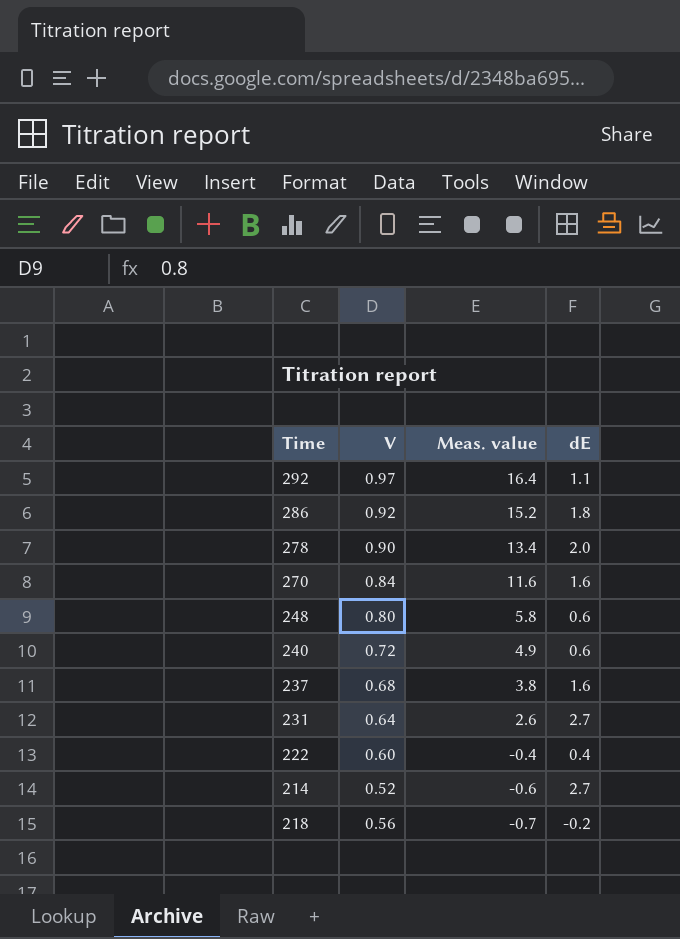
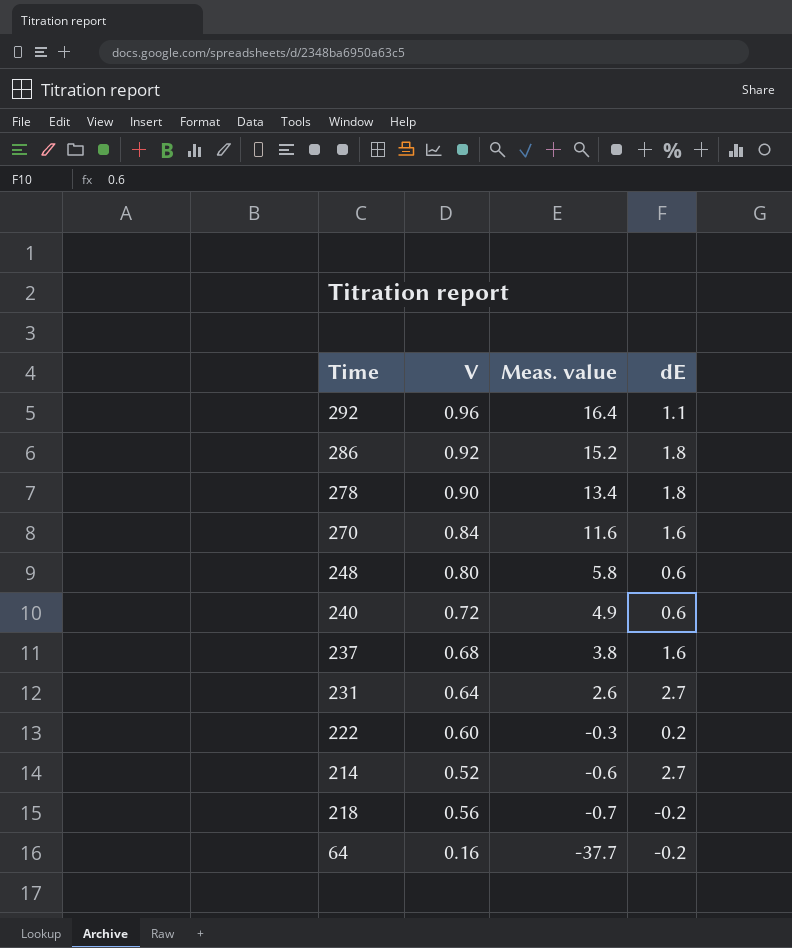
292 | V: 0.97 -> 0.96
278 | dE: 2.0 -> 1.8
222 | Meas. value: -0.4 -> -0.3
222 | dE: 0.4 -> 0.2
row 64: none -> 0.16 | -37.7 | -0.2

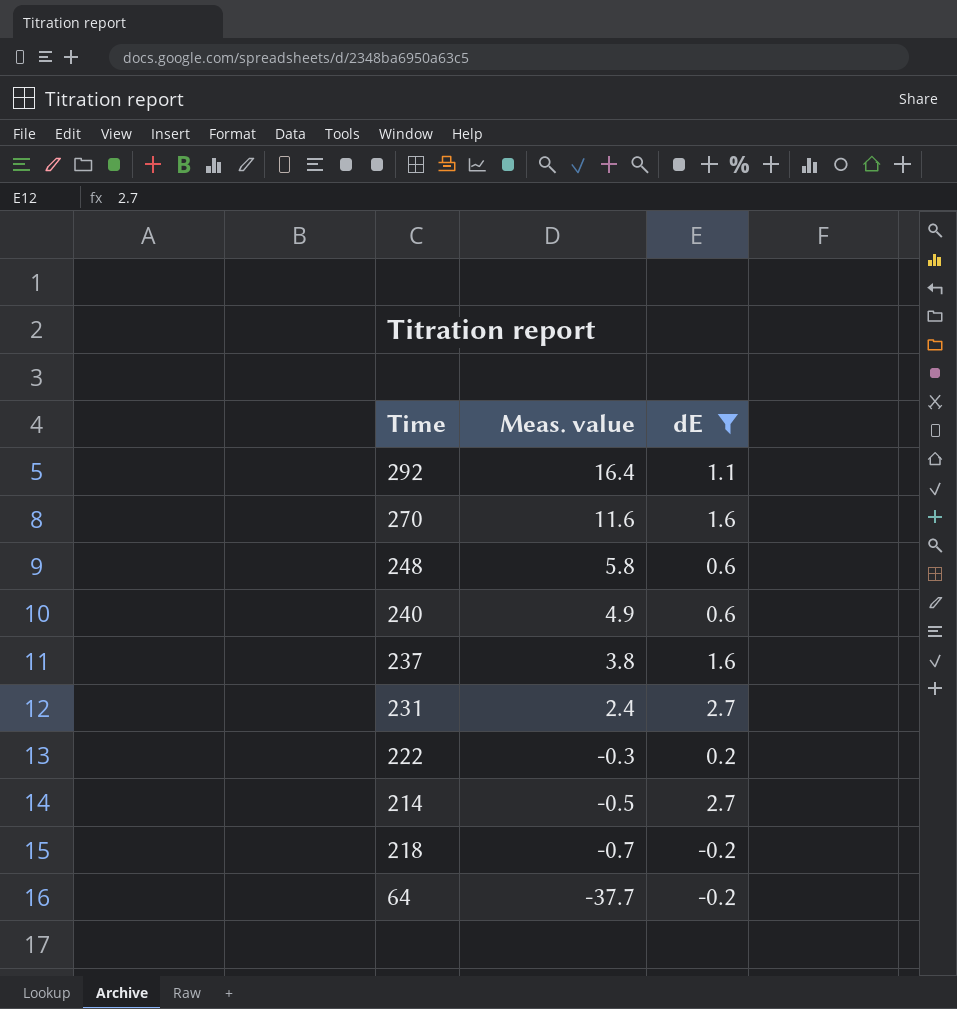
filter: none -> dE != 1.8
column V | position: 2 -> none
231 | Meas. value: 2.6 -> 2.4
214 | Meas. value: -0.6 -> -0.5

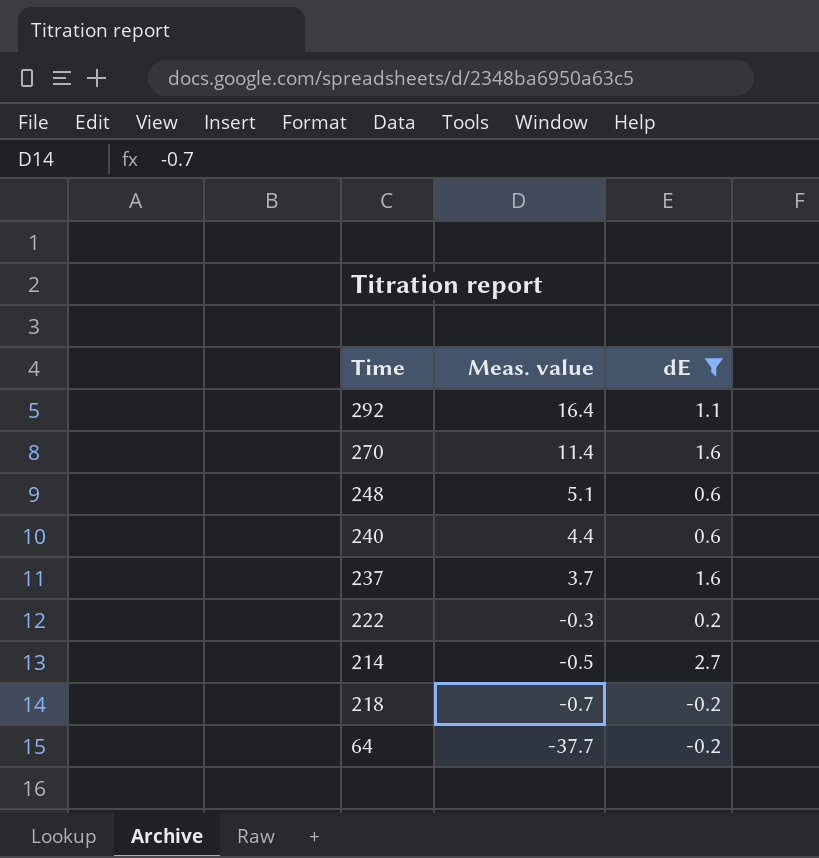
row 231: 2.4 | 2.7 -> none
270 | Meas. value: 11.6 -> 11.4
248 | Meas. value: 5.8 -> 5.1
240 | Meas. value: 4.9 -> 4.4
237 | Meas. value: 3.8 -> 3.7

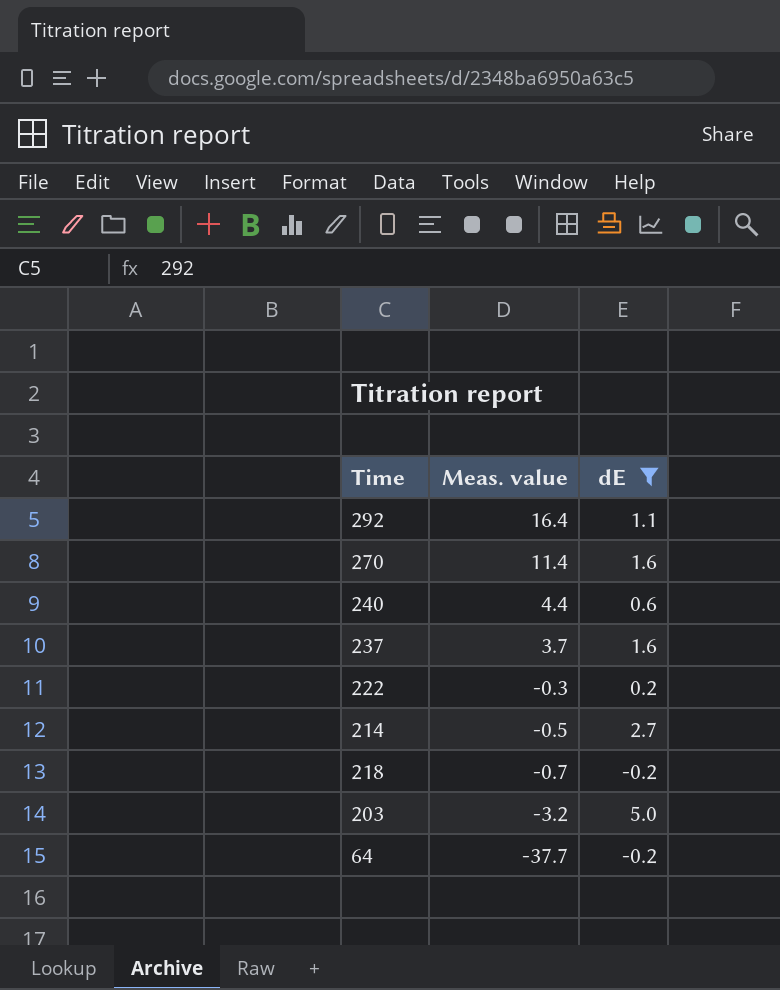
row 248: 5.1 | 0.6 -> none
row 203: none -> -3.2 | 5.0

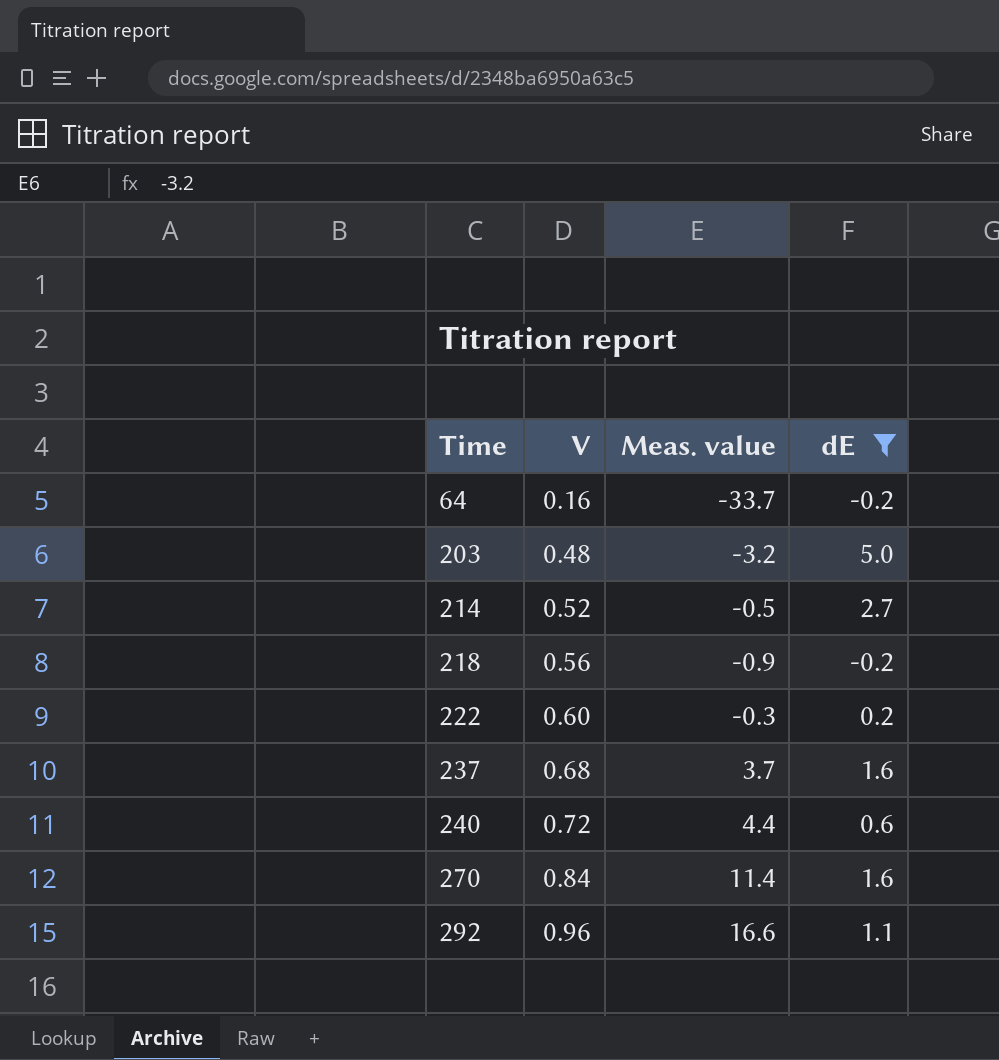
row order: Meas. value descending -> Time ascending
column V | position: none -> 2
64 | Meas. value: -37.7 -> -33.7
218 | Meas. value: -0.7 -> -0.9
292 | Meas. value: 16.4 -> 16.6

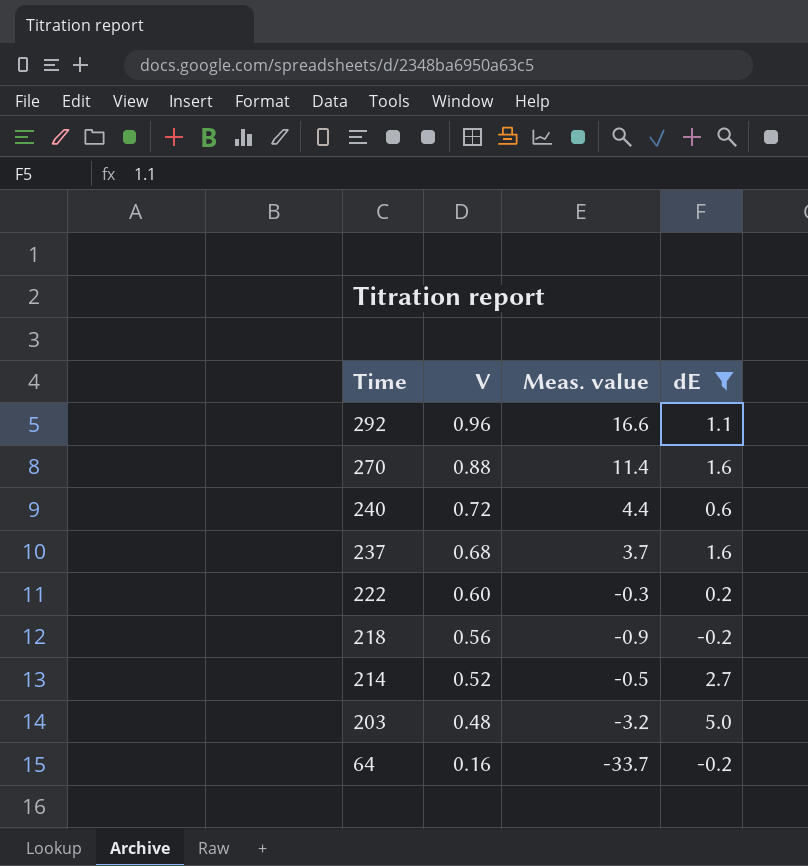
row order: Time ascending -> Time descending
270 | V: 0.84 -> 0.88

